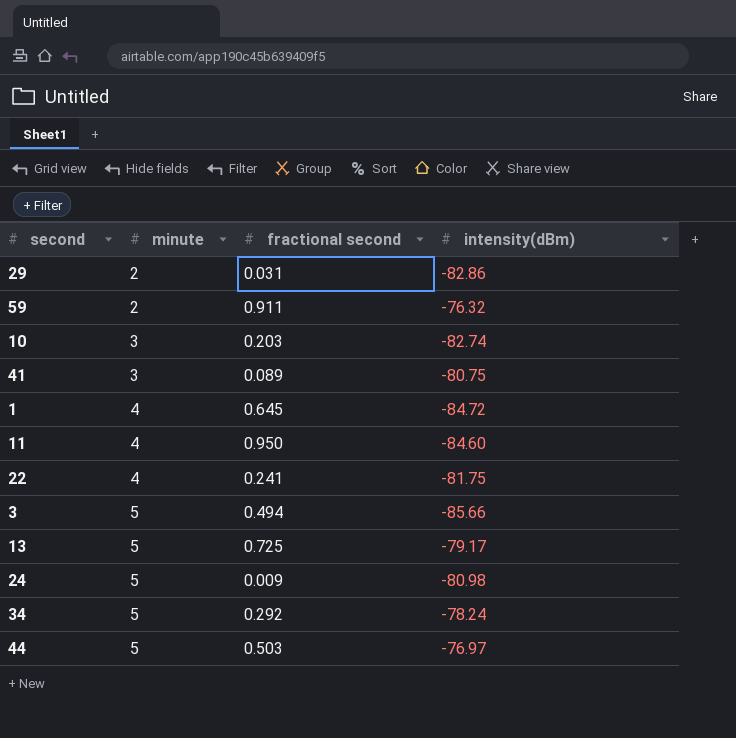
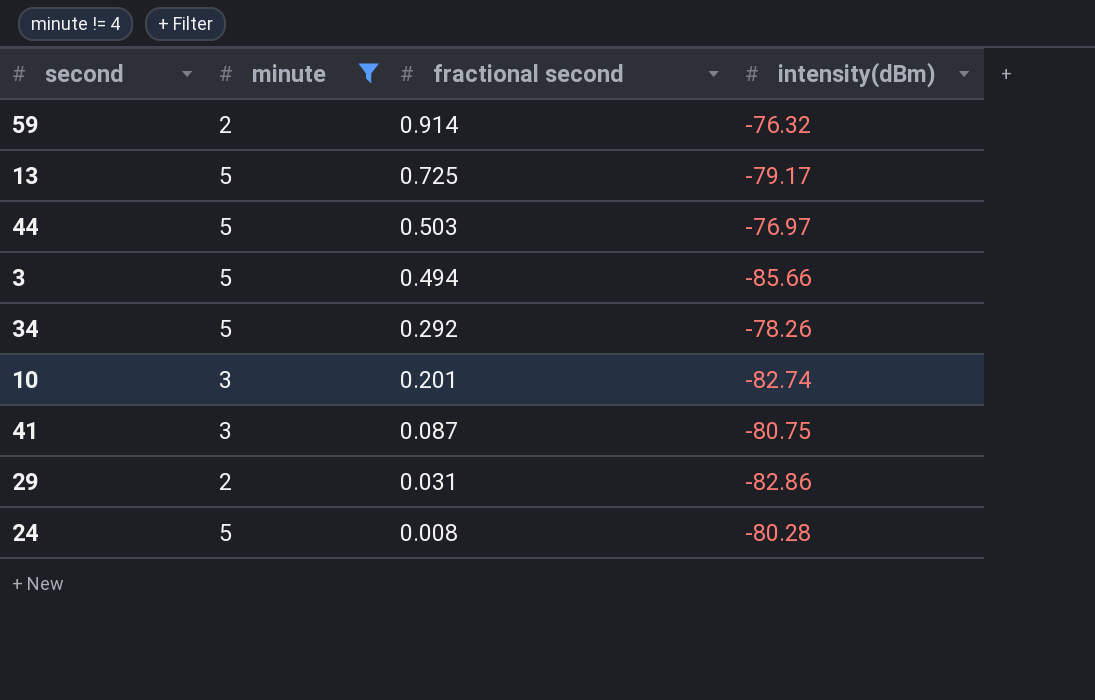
filter: none -> minute != 4
row order: minute ascending -> fractional second descending
59 | fractional second: 0.911 -> 0.914
34 | intensity(dBm): -78.24 -> -78.26
10 | fractional second: 0.203 -> 0.201
41 | fractional second: 0.089 -> 0.087
24 | fractional second: 0.009 -> 0.008
24 | intensity(dBm): -80.98 -> -80.28

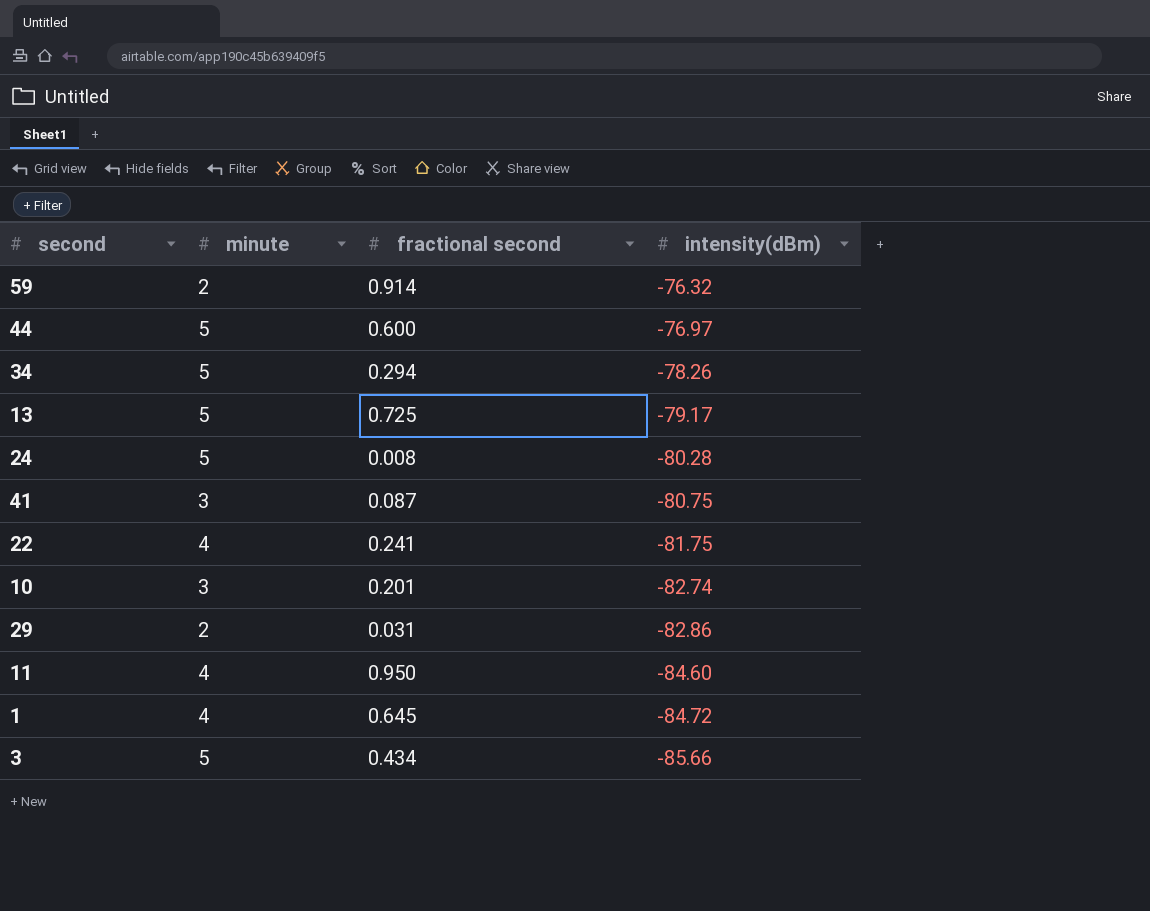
filter: minute != 4 -> none
row order: fractional second descending -> intensity(dBm) descending
44 | fractional second: 0.503 -> 0.600
34 | fractional second: 0.292 -> 0.294
3 | fractional second: 0.494 -> 0.434

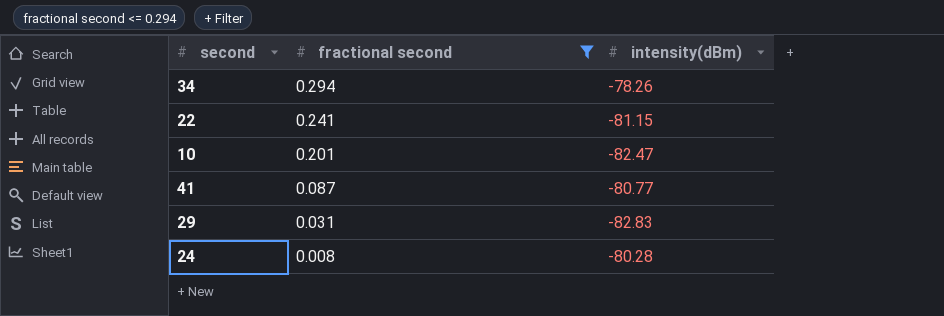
filter: none -> fractional second <= 0.294
row order: intensity(dBm) descending -> fractional second descending
column minute | position: 2 -> none
22 | intensity(dBm): -81.75 -> -81.15
10 | intensity(dBm): -82.74 -> -82.47
41 | intensity(dBm): -80.75 -> -80.77
29 | intensity(dBm): -82.86 -> -82.83

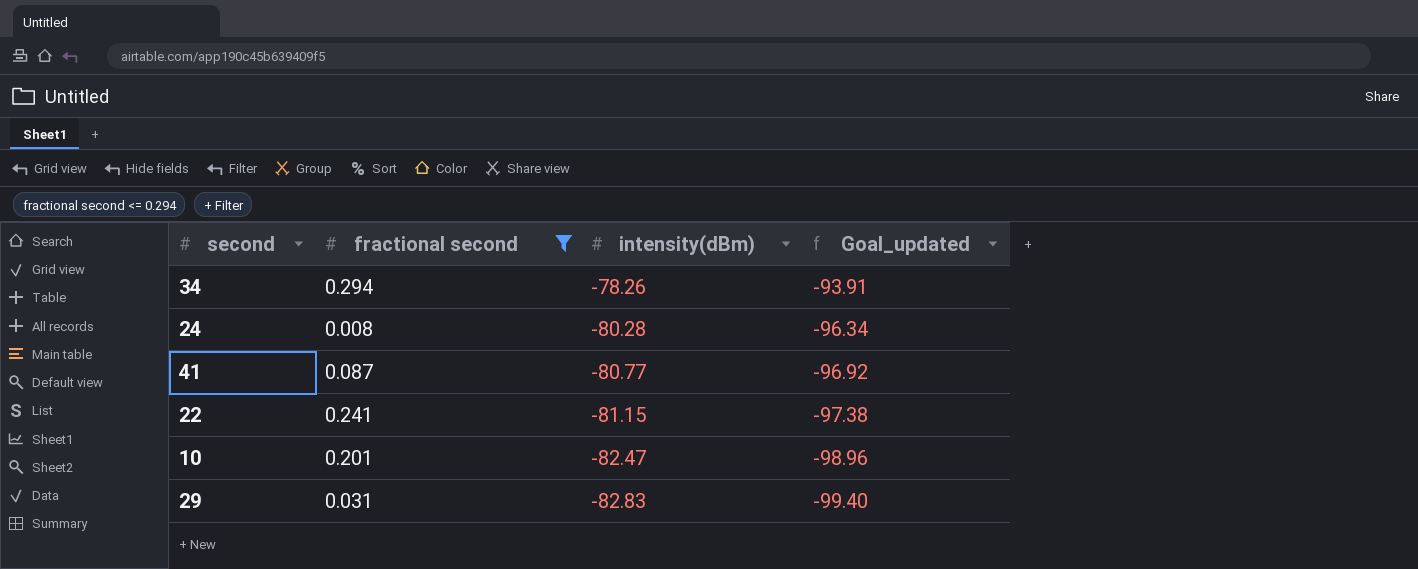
row order: fractional second descending -> intensity(dBm) descending
column Goal_updated | formula: none -> [intensity(dBm)] * 1.2

